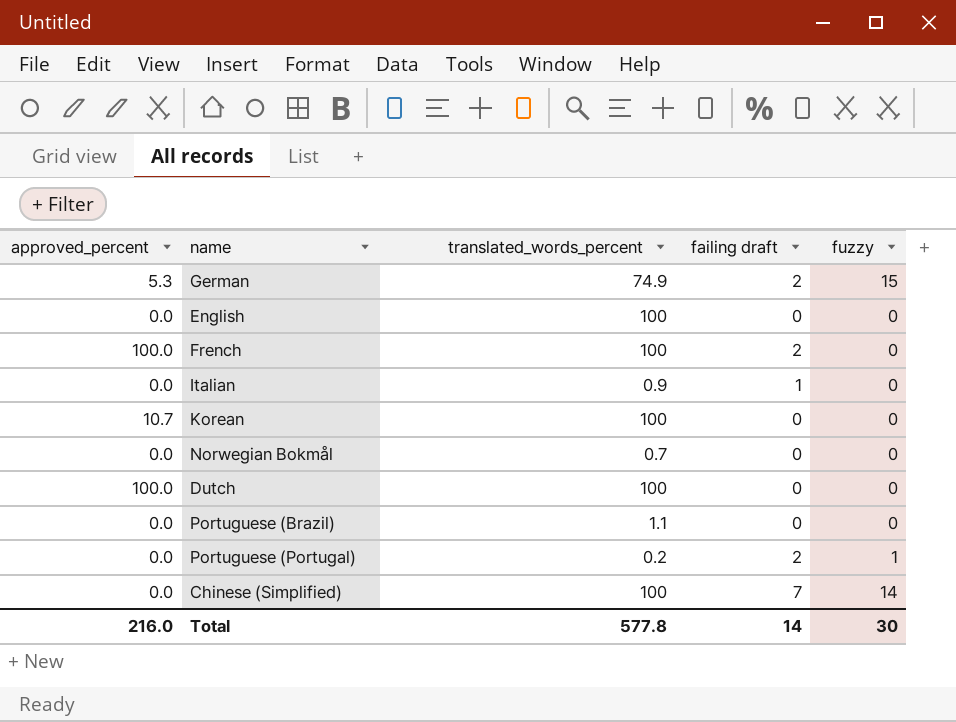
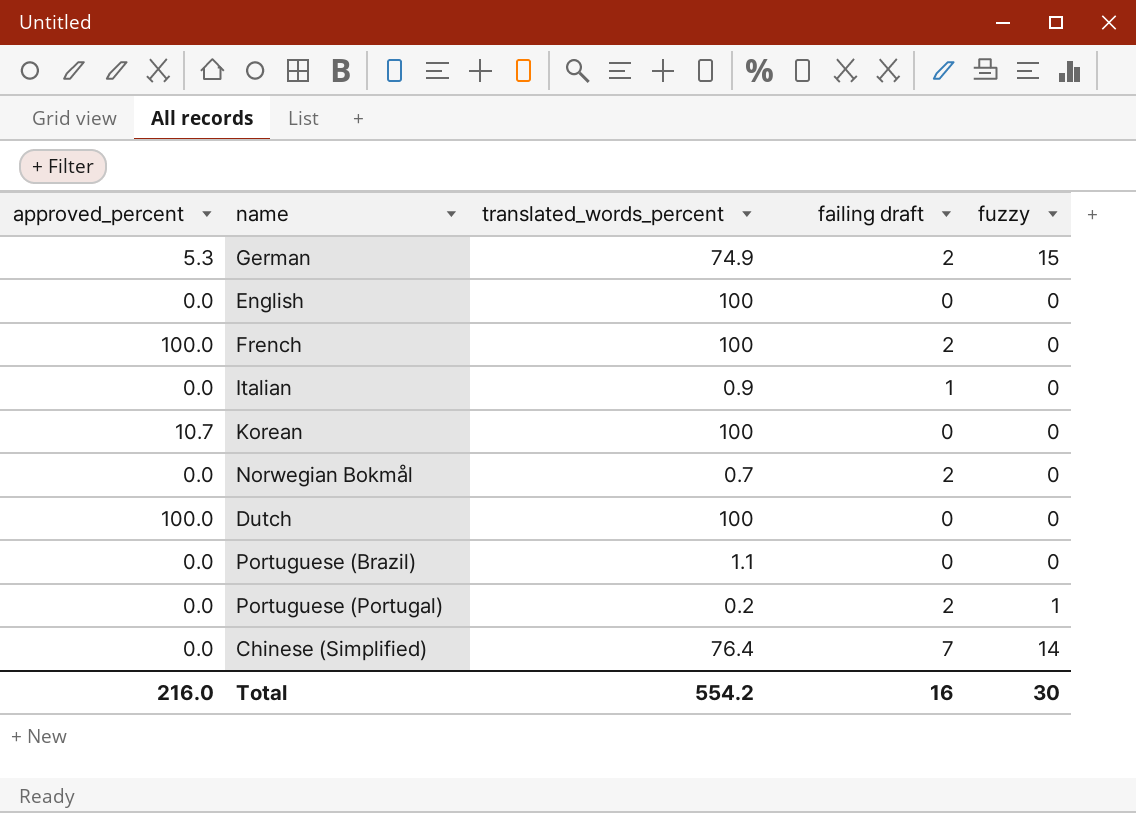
Norwegian Bokmål | failing draft: 0 -> 2
Chinese (Simplified) | translated_words_percent: 100 -> 76.4
Total | translated_words_percent: 577.8 -> 554.2
Total | failing draft: 14 -> 16

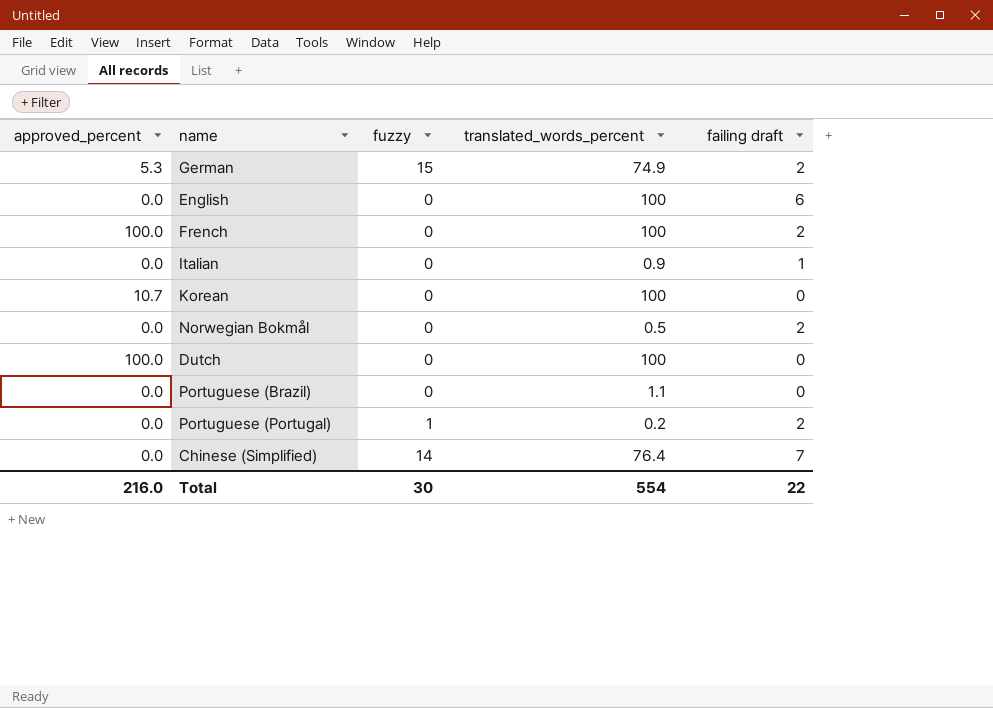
column fuzzy | position: 5 -> 3
English | failing draft: 0 -> 6
Norwegian Bokmål | translated_words_percent: 0.7 -> 0.5
Total | translated_words_percent: 554.2 -> 554
Total | failing draft: 16 -> 22

